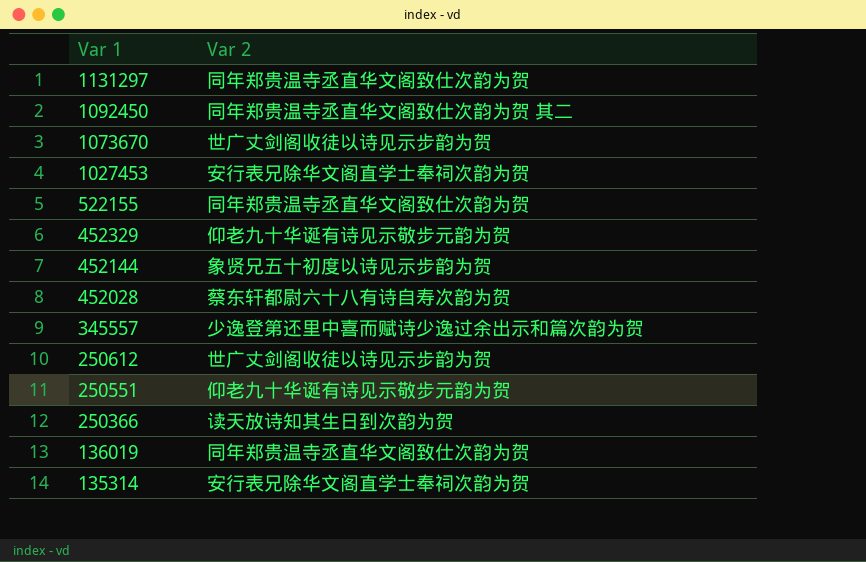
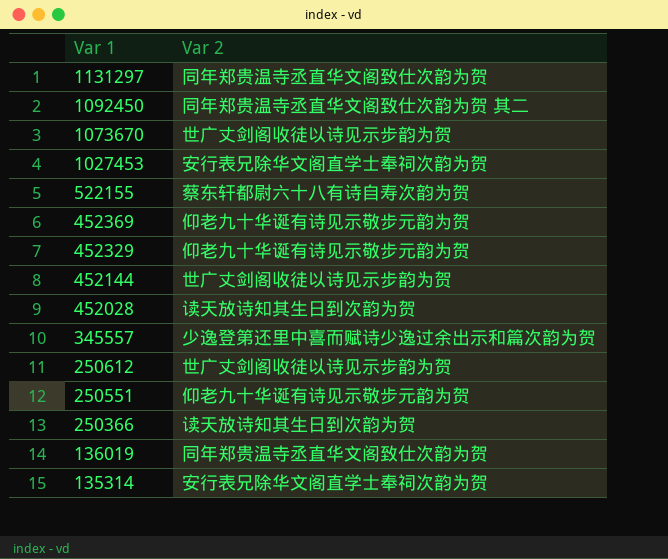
522155 | Var 2: 同年郑贵温寺丞直华文阁致仕次韵为贺 -> 蔡东轩都尉六十八有诗自寿次韵为贺
row 452369: none -> 仰老九十华诞有诗见示敬步元韵为贺
452144 | Var 2: 象贤兄五十初度以诗见示步韵为贺 -> 世广丈剑阁收徒以诗见示步韵为贺
452028 | Var 2: 蔡东轩都尉六十八有诗自寿次韵为贺 -> 读天放诗知其生日到次韵为贺

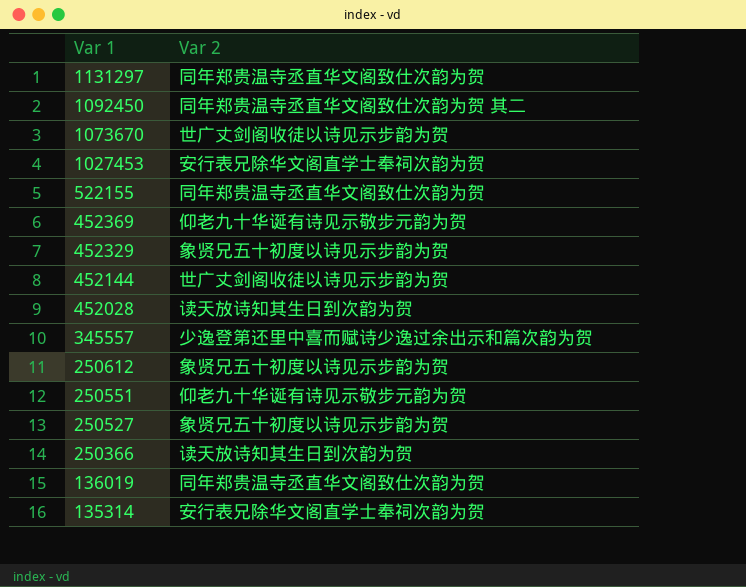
522155 | Var 2: 蔡东轩都尉六十八有诗自寿次韵为贺 -> 同年郑贵温寺丞直华文阁致仕次韵为贺
452329 | Var 2: 仰老九十华诞有诗见示敬步元韵为贺 -> 象贤兄五十初度以诗见示步韵为贺
250612 | Var 2: 世广丈剑阁收徒以诗见示步韵为贺 -> 象贤兄五十初度以诗见示步韵为贺
row 250527: none -> 象贤兄五十初度以诗见示步韵为贺

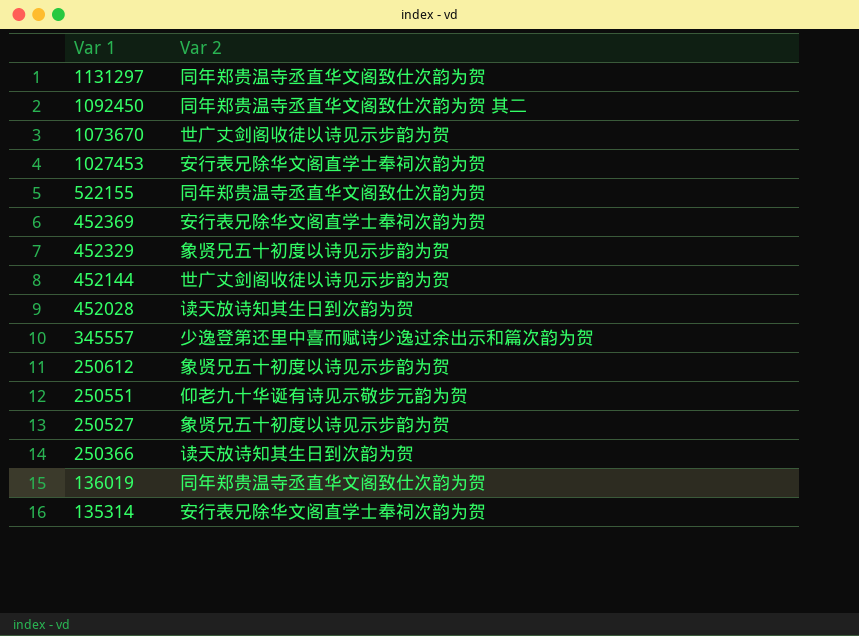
452369 | Var 2: 仰老九十华诞有诗见示敬步元韵为贺 -> 安行表兄除华文阁直学士奉祠次韵为贺

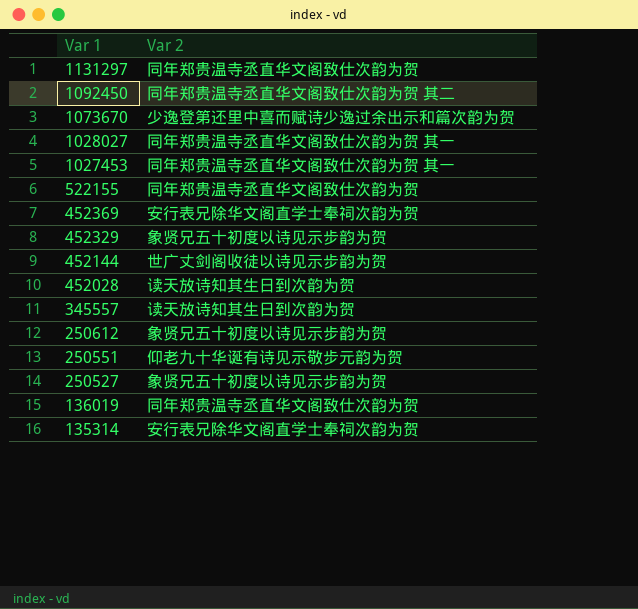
row 250366: 读天放诗知其生日到次韵为贺 -> none
1073670 | Var 2: 世广丈剑阁收徒以诗见示步韵为贺 -> 少逸登第还里中喜而赋诗少逸过余出示和篇次韵为贺
row 1028027: none -> 同年郑贵温寺丞直华文阁致仕次韵为贺 其一
1027453 | Var 2: 安行表兄除华文阁直学士奉祠次韵为贺 -> 同年郑贵温寺丞直华文阁致仕次韵为贺 其一
345557 | Var 2: 少逸登第还里中喜而赋诗少逸过余出示和篇次韵为贺 -> 读天放诗知其生日到次韵为贺

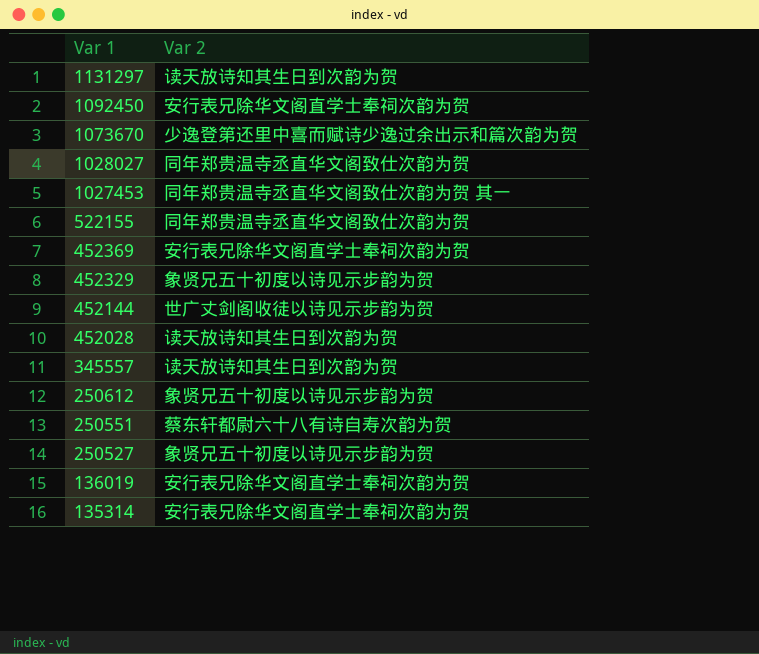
1131297 | Var 2: 同年郑贵温寺丞直华文阁致仕次韵为贺 -> 读天放诗知其生日到次韵为贺
1092450 | Var 2: 同年郑贵温寺丞直华文阁致仕次韵为贺 其二 -> 安行表兄除华文阁直学士奉祠次韵为贺
1028027 | Var 2: 同年郑贵温寺丞直华文阁致仕次韵为贺 其一 -> 同年郑贵温寺丞直华文阁致仕次韵为贺
250551 | Var 2: 仰老九十华诞有诗见示敬步元韵为贺 -> 蔡东轩都尉六十八有诗自寿次韵为贺
136019 | Var 2: 同年郑贵温寺丞直华文阁致仕次韵为贺 -> 安行表兄除华文阁直学士奉祠次韵为贺

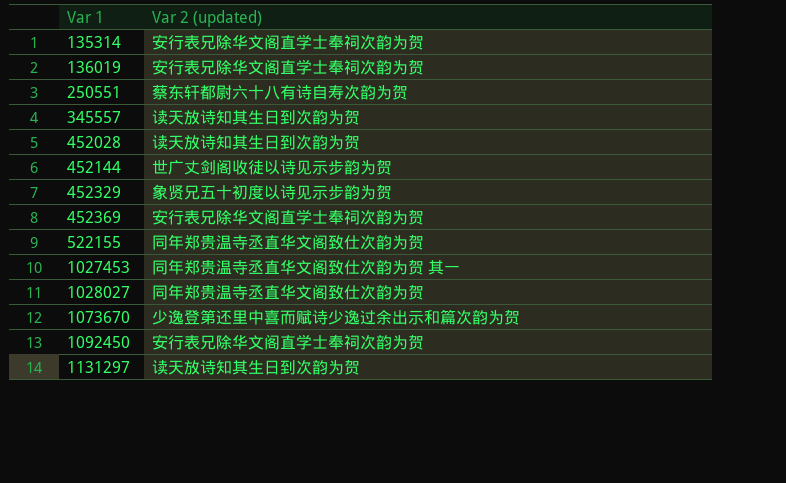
row order: Var 1 descending -> Var 1 ascending
column name: Var 2 -> Var 2 (updated)
row 250612: 象贤兄五十初度以诗见示步韵为贺 -> none
row 250527: 象贤兄五十初度以诗见示步韵为贺 -> none

